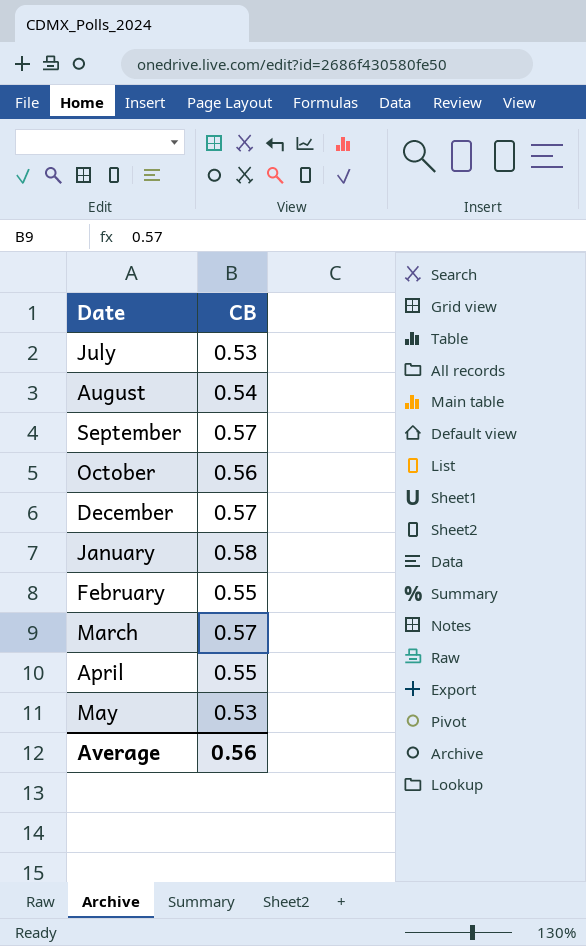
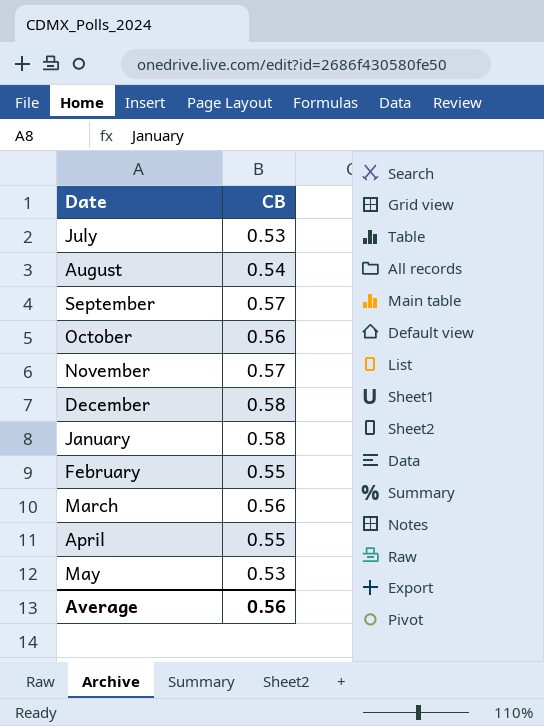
row November: none -> 0.57
December | CB: 0.57 -> 0.58
March | CB: 0.57 -> 0.56

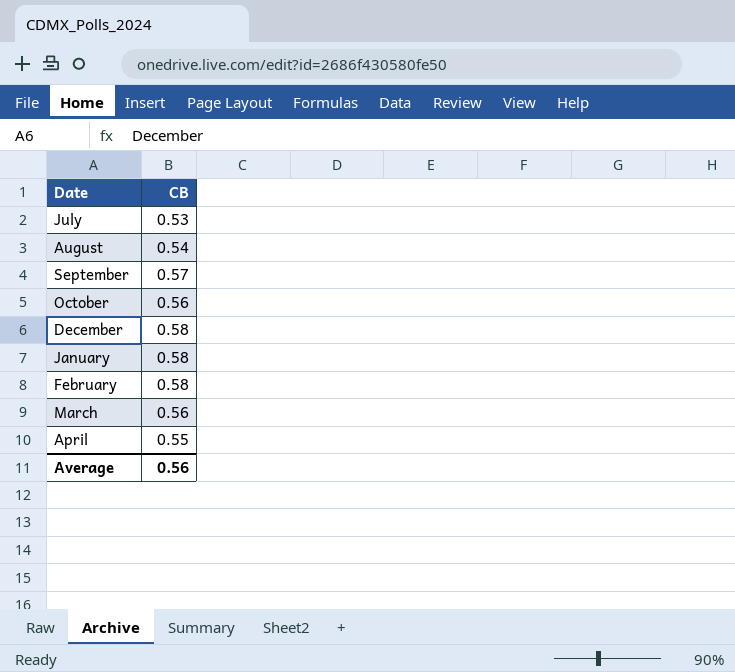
row November: 0.57 -> none
row May: 0.53 -> none
February | CB: 0.55 -> 0.58

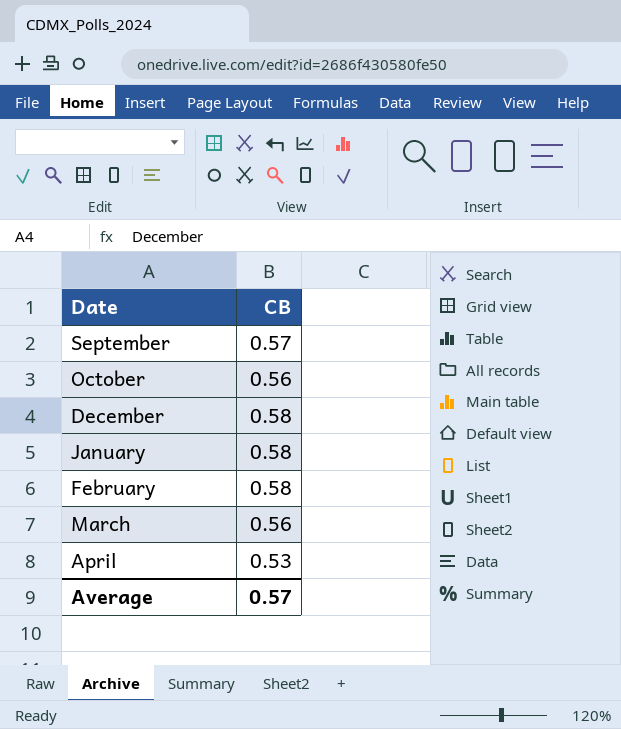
row July: 0.53 -> none
row August: 0.54 -> none
April | CB: 0.55 -> 0.53
Average | CB: 0.56 -> 0.57

